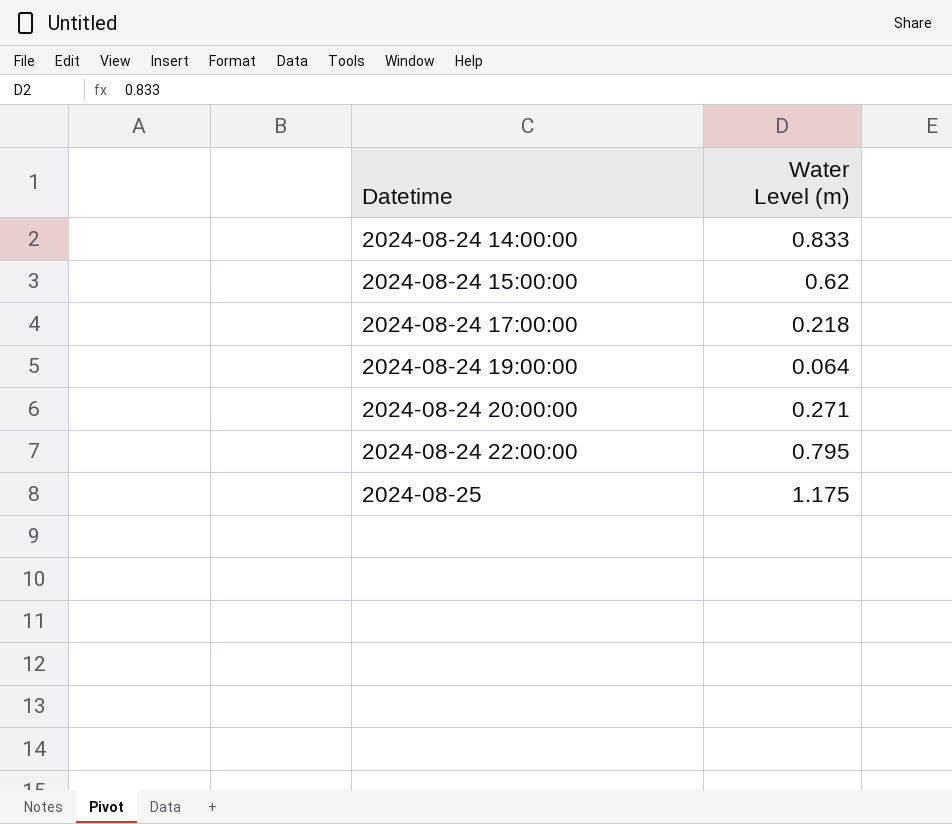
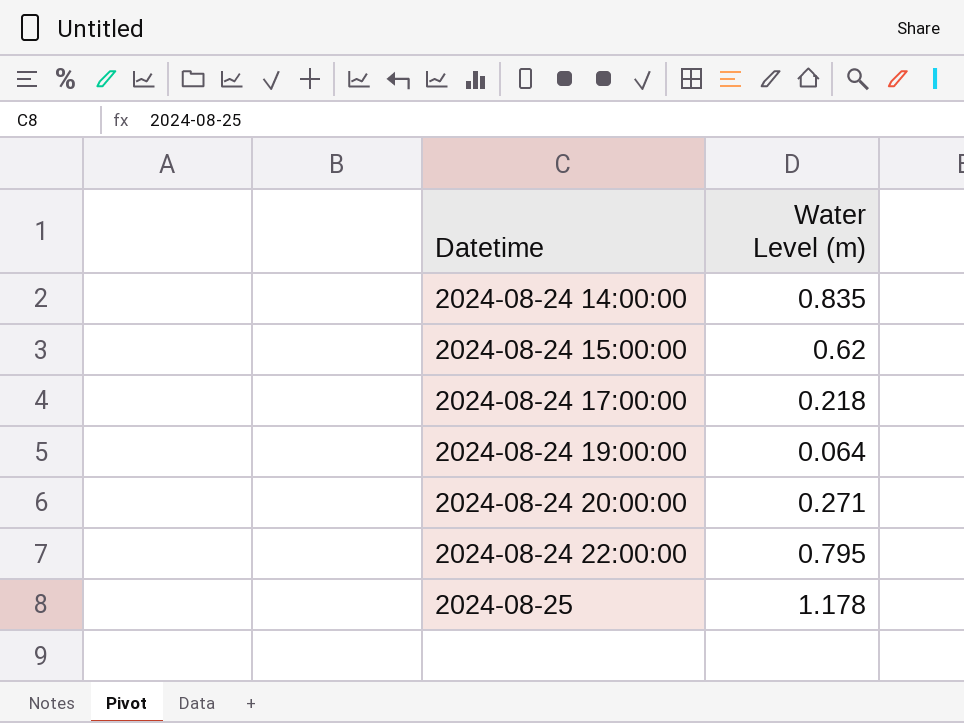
2024-08-24 14:00:00 | Water Level (m): 0.833 -> 0.835
2024-08-25 | Water Level (m): 1.175 -> 1.178

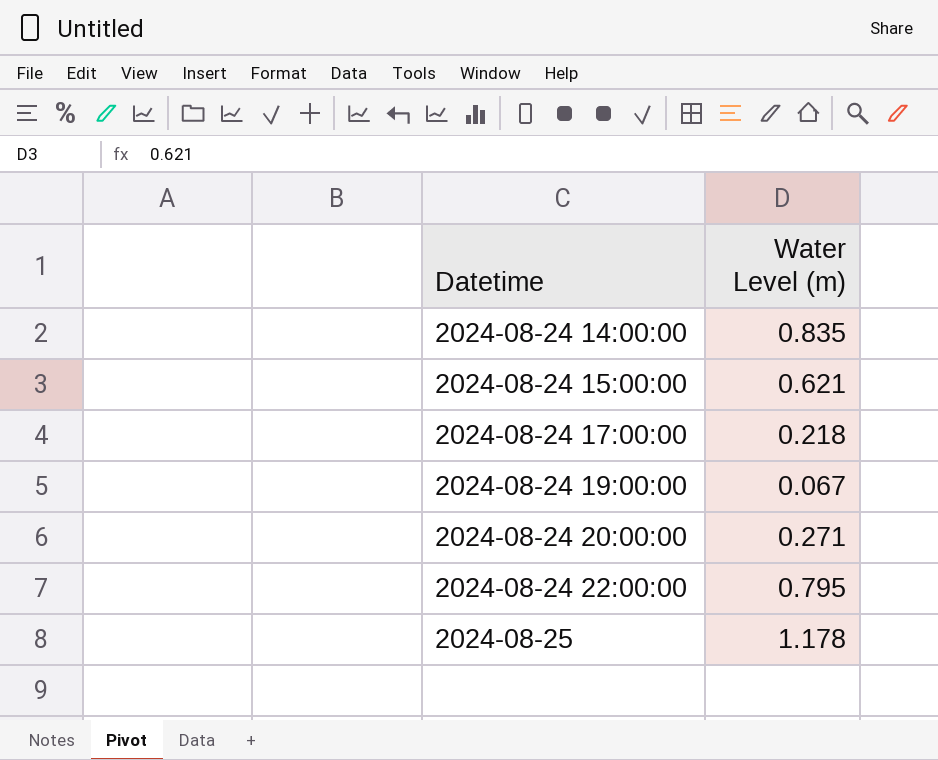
2024-08-24 15:00:00 | Water Level (m): 0.62 -> 0.621
2024-08-24 19:00:00 | Water Level (m): 0.064 -> 0.067

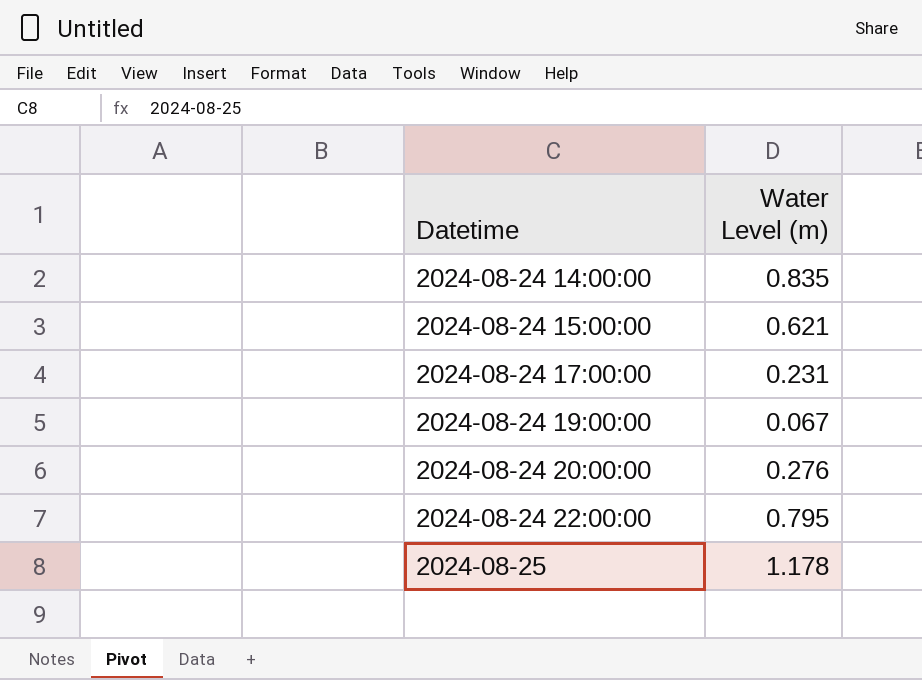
2024-08-24 17:00:00 | Water Level (m): 0.218 -> 0.231
2024-08-24 20:00:00 | Water Level (m): 0.271 -> 0.276

